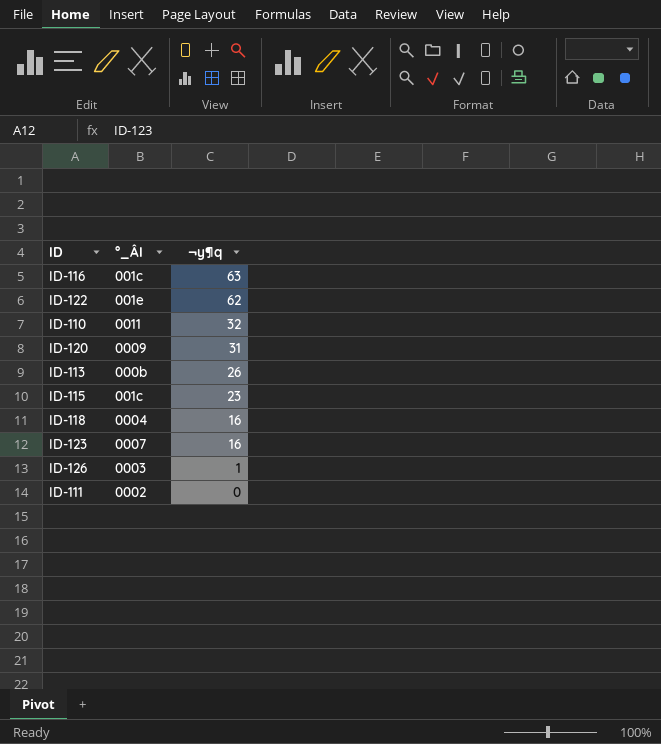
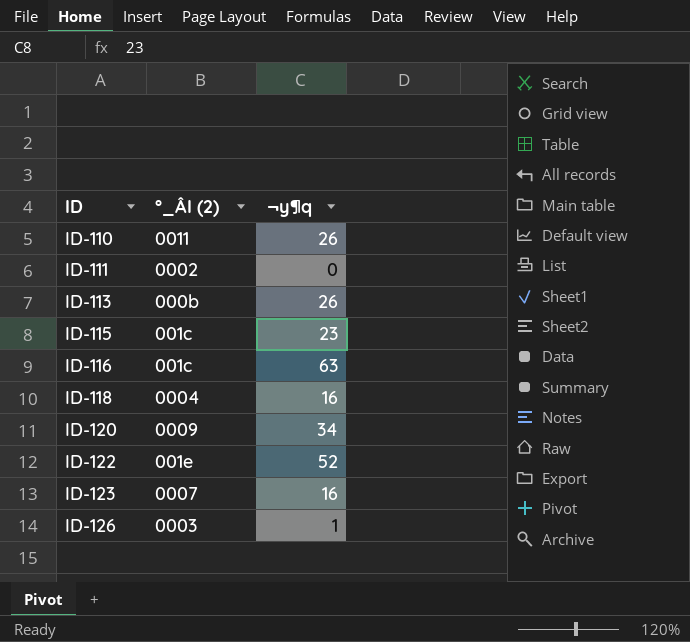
row order: ¬y¶q descending -> ID ascending
column name: °_ÂI -> °_ÂI (2)
ID-110 | ¬y¶q: 32 -> 26
ID-120 | ¬y¶q: 31 -> 34
ID-122 | ¬y¶q: 62 -> 52

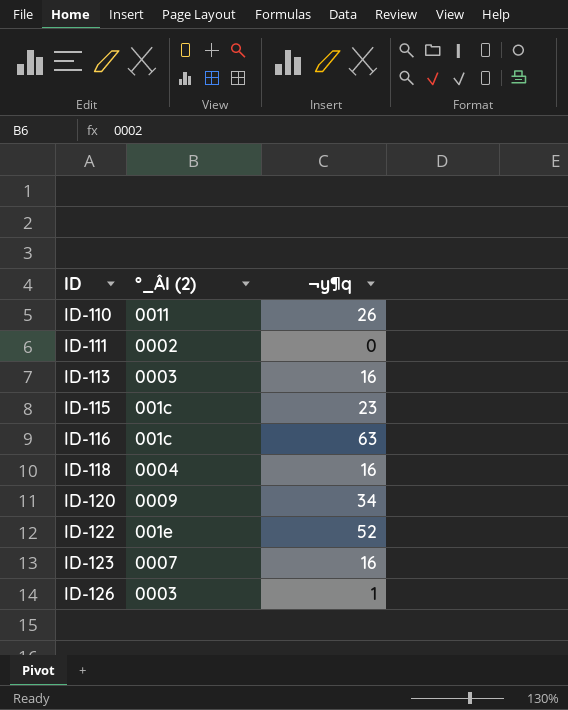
ID-113 | °_ÂI (2): 000b -> 0003
ID-113 | ¬y¶q: 26 -> 16

